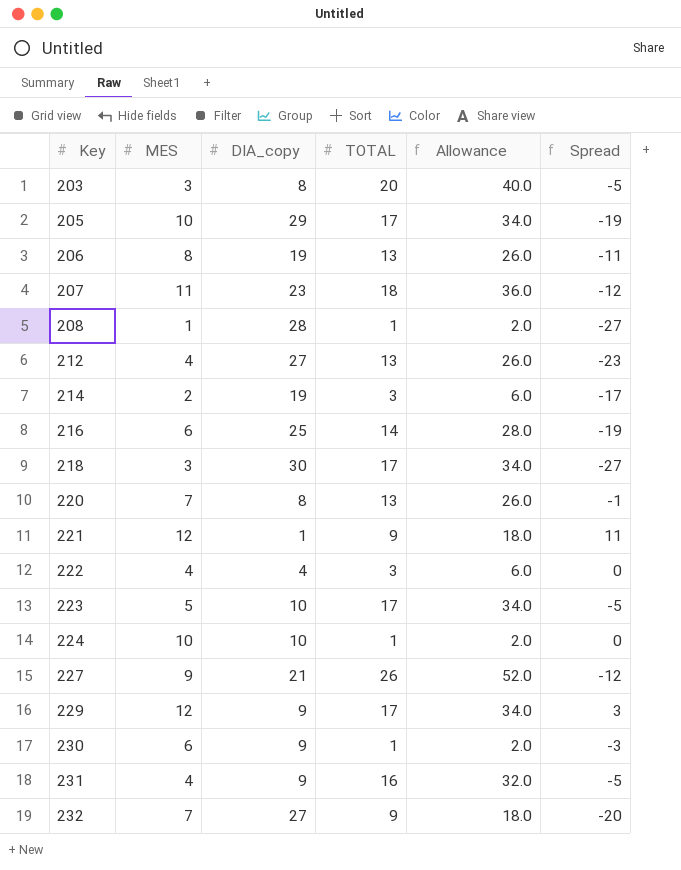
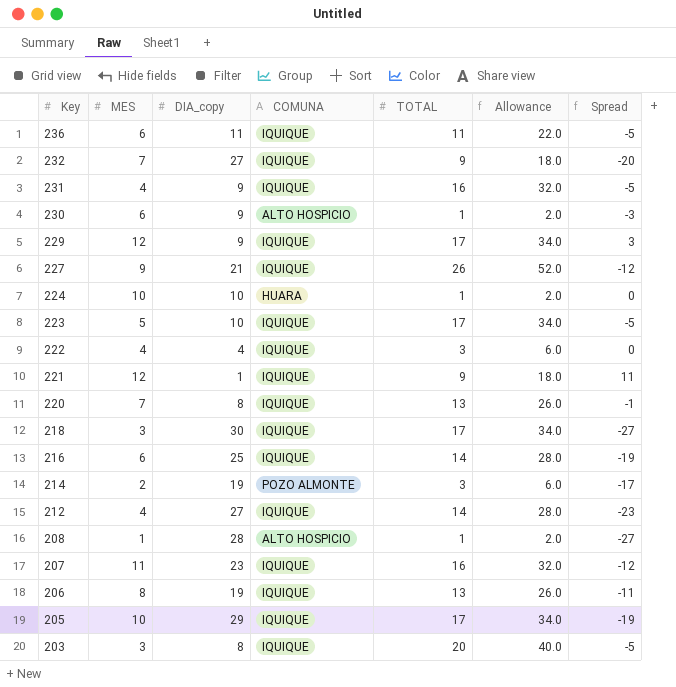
row order: Key ascending -> Key descending
column COMUNA | position: none -> 4
row 236: none -> 6 | 11 | IQUIQUE | 11 | 22.0 | -5
212 | TOTAL: 13 -> 14
212 | Allowance: 26.0 -> 28.0
207 | TOTAL: 18 -> 16
207 | Allowance: 36.0 -> 32.0

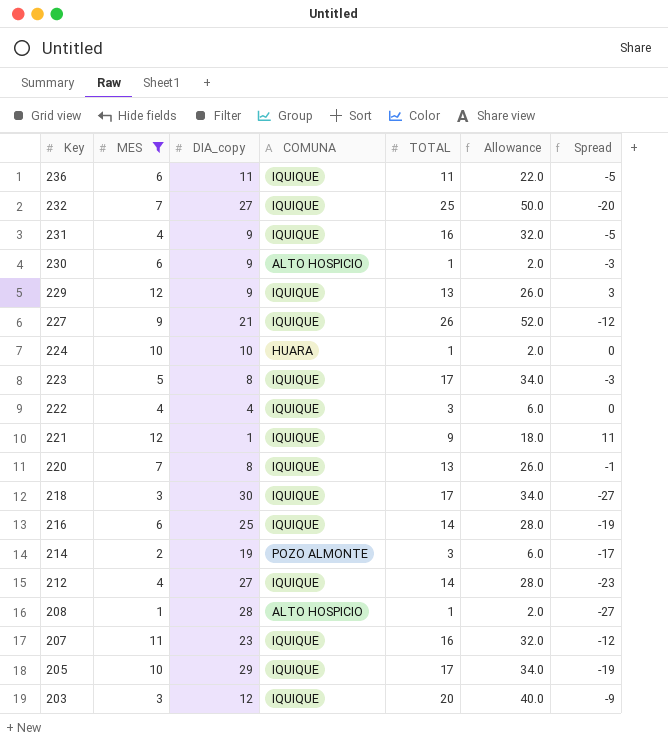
filter: none -> MES != 8
232 | TOTAL: 9 -> 25
232 | Allowance: 18.0 -> 50.0
229 | TOTAL: 17 -> 13
229 | Allowance: 34.0 -> 26.0
223 | DIA_copy: 10 -> 8
223 | Spread: -5 -> -3
203 | DIA_copy: 8 -> 12
203 | Spread: -5 -> -9

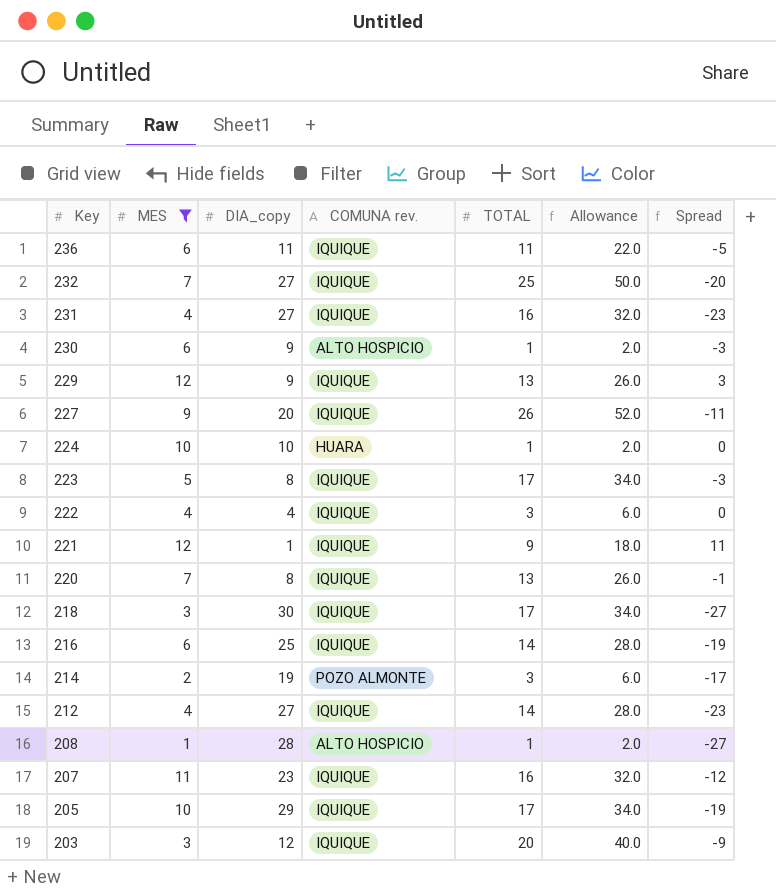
column name: COMUNA -> COMUNA rev.
231 | DIA_copy: 9 -> 27
231 | Spread: -5 -> -23
227 | DIA_copy: 21 -> 20
227 | Spread: -12 -> -11

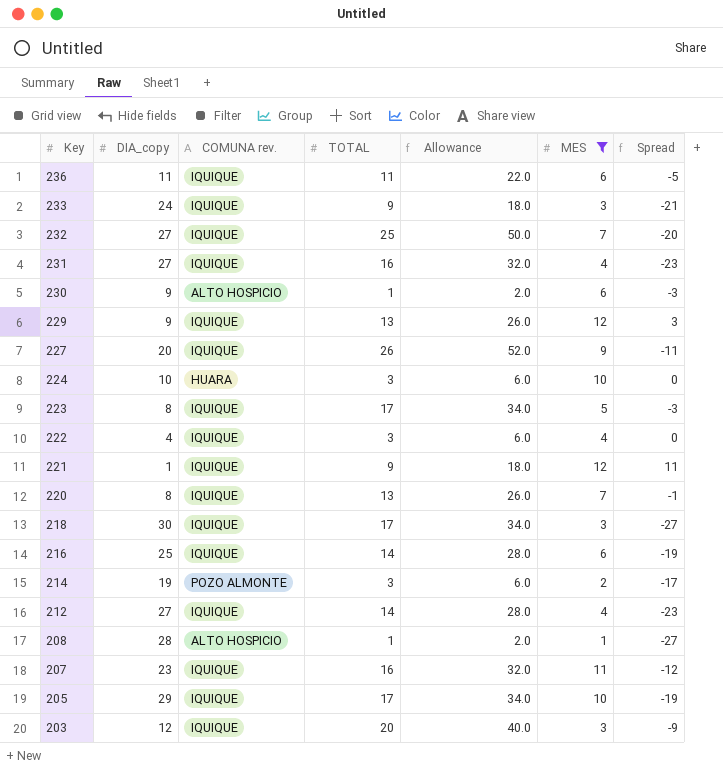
column MES | position: 2 -> 6
row 233: none -> 24 | IQUIQUE | 9 | 18.0 | 3 | -21
224 | TOTAL: 1 -> 3
224 | Allowance: 2.0 -> 6.0

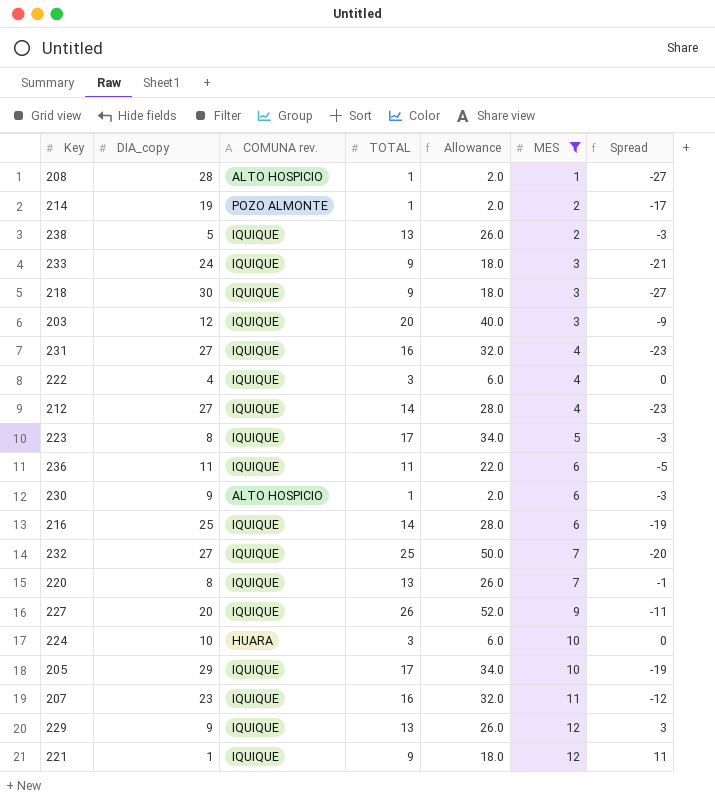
row order: Key descending -> MES ascending
214 | TOTAL: 3 -> 1
214 | Allowance: 6.0 -> 2.0
row 238: none -> 5 | IQUIQUE | 13 | 26.0 | 2 | -3
218 | TOTAL: 17 -> 9
218 | Allowance: 34.0 -> 18.0

